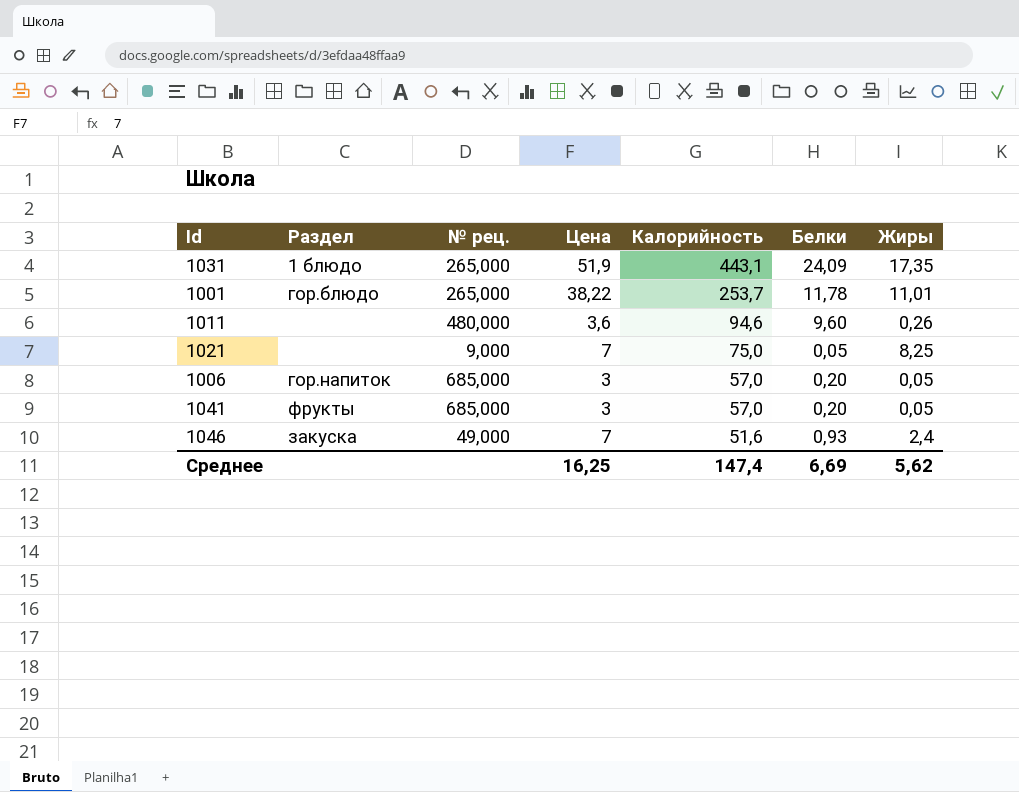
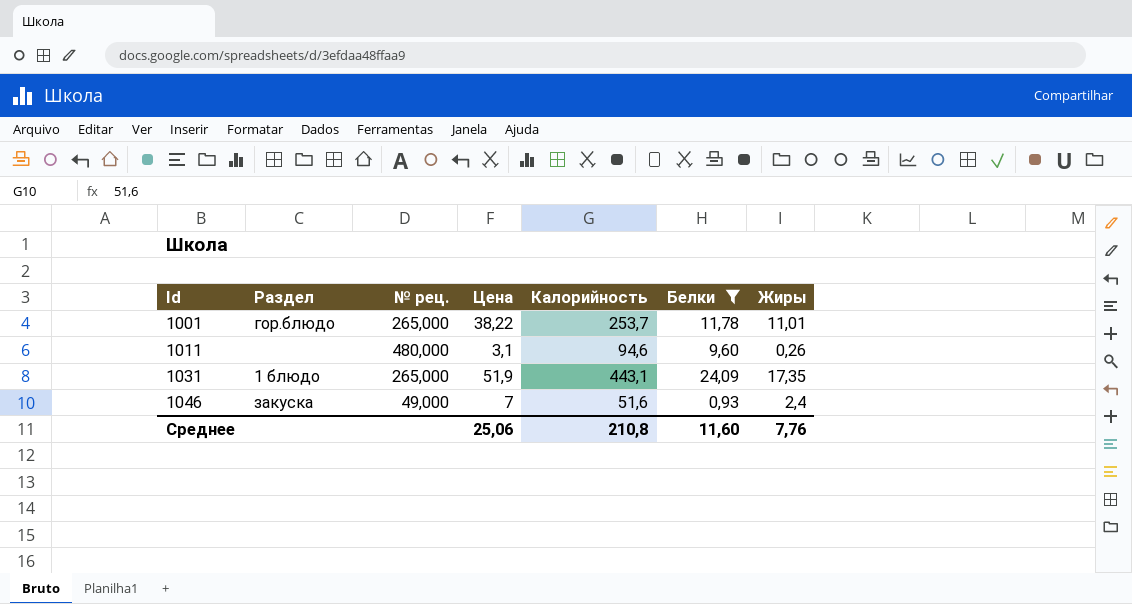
filter: none -> Белки >= 0,93
row order: Калорийность descending -> Id ascending
1011 | Цена: 3,6 -> 3,1
Среднее | Цена: 16,25 -> 25,06
Среднее | Калорийность: 147,4 -> 210,8
Среднее | Белки: 6,69 -> 11,60
Среднее | Жиры: 5,62 -> 7,76

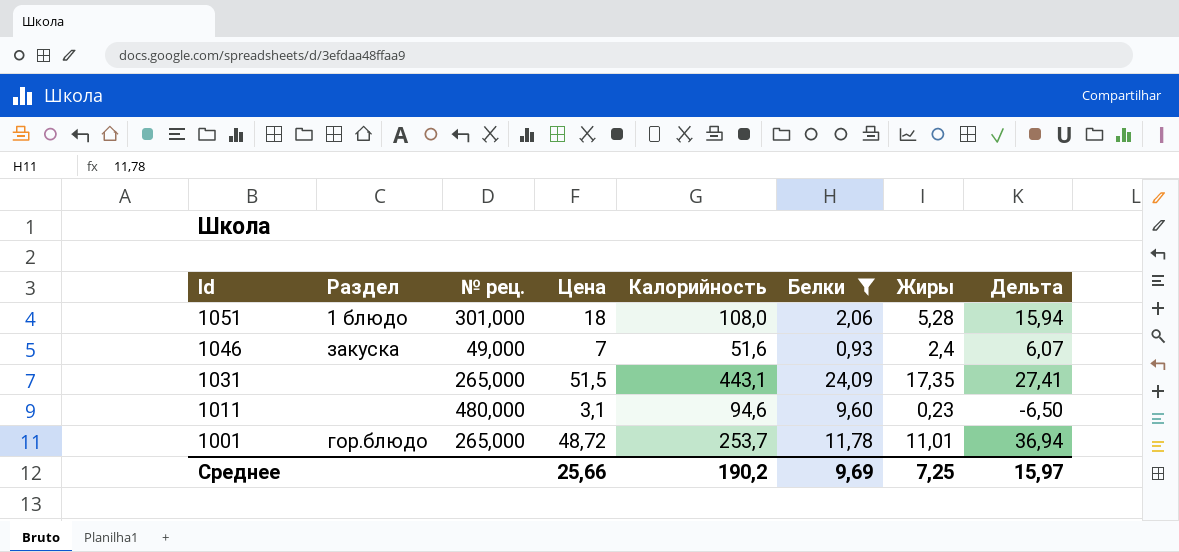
row order: Id ascending -> Id descending
column Дельта | formula: none -> [Цена] - [Белки]
row 1051: none -> 1 блюдо | 301,000 | 18 | 108,0 | 2,06 | 5,28 | 15,94
1031 | Раздел: 1 блюдо -> none
1031 | Цена: 51,9 -> 51,5
1011 | Жиры: 0,26 -> 0,23
1001 | Цена: 38,22 -> 48,72
Среднее | Цена: 25,06 -> 25,66
Среднее | Калорийность: 210,8 -> 190,2
Среднее | Белки: 11,60 -> 9,69
Среднее | Жиры: 7,76 -> 7,25

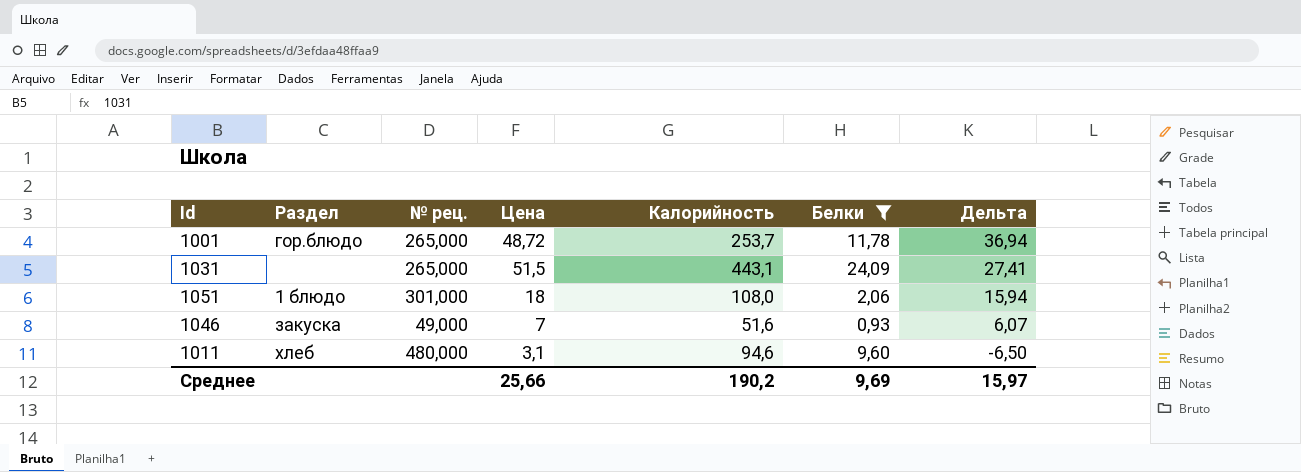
row order: Id descending -> Дельта descending
column Жиры | position: 7 -> none
1011 | Раздел: none -> хлеб

